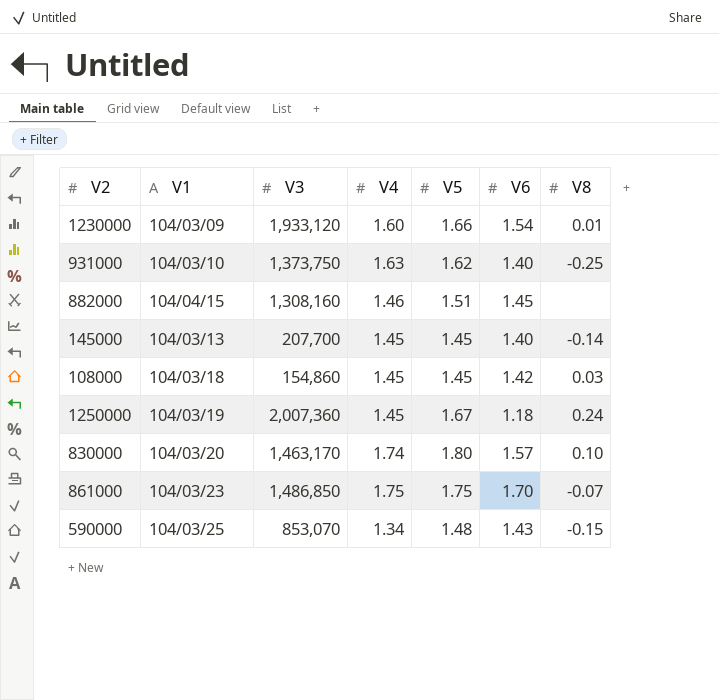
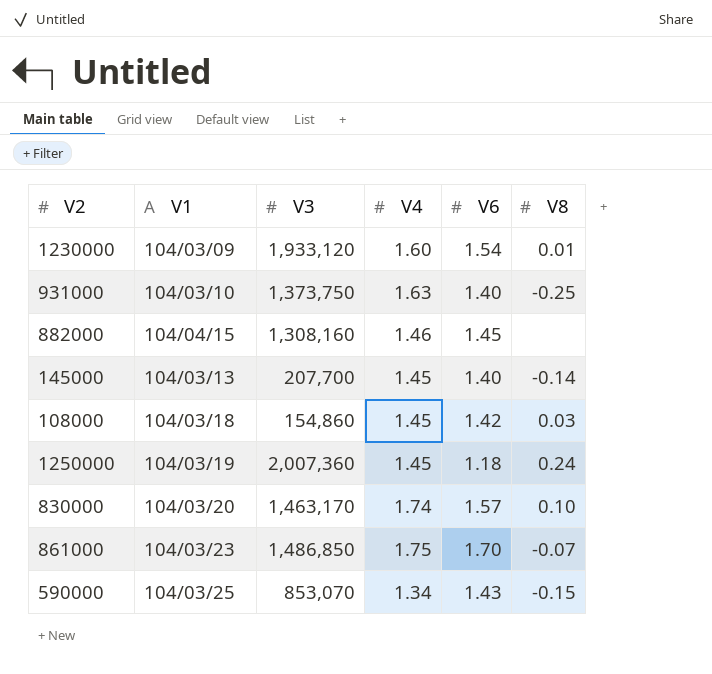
column V5 | position: 5 -> none

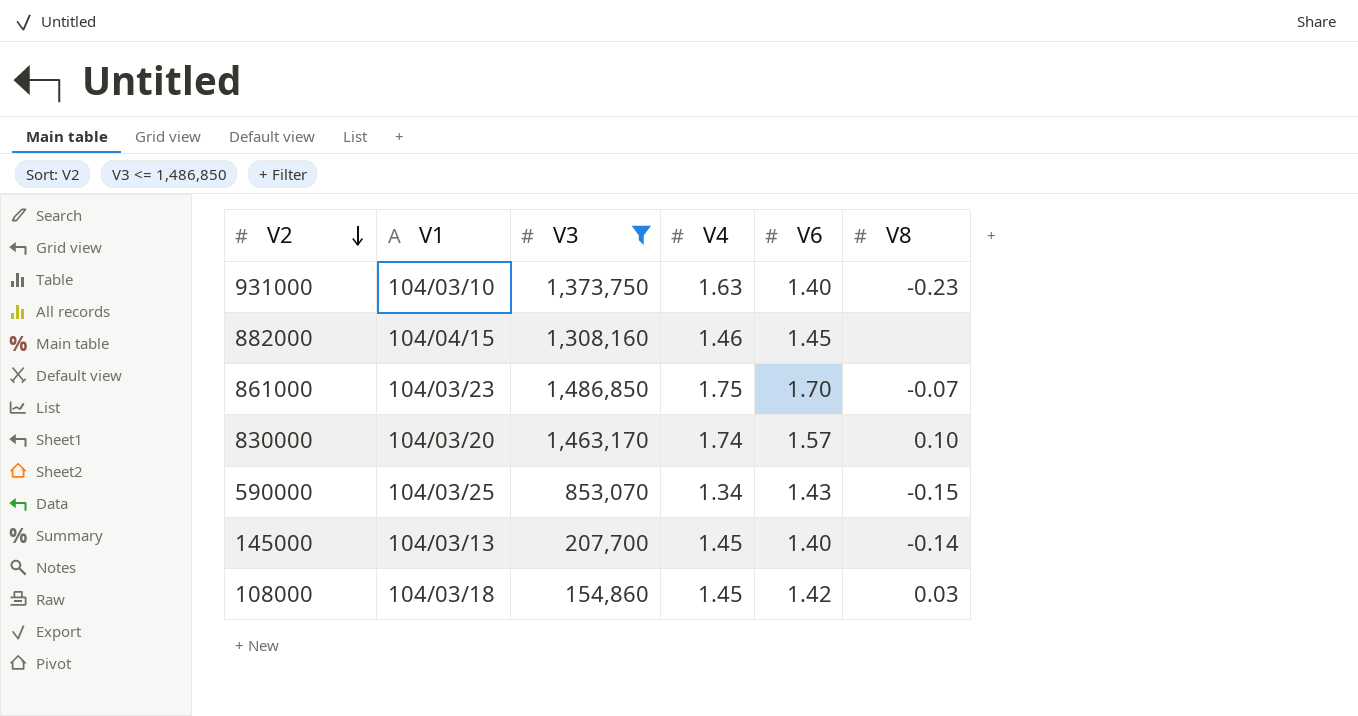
filter: none -> V3 <= 1,486,850
row order: none -> V2 descending
931000 | V8: -0.25 -> -0.23

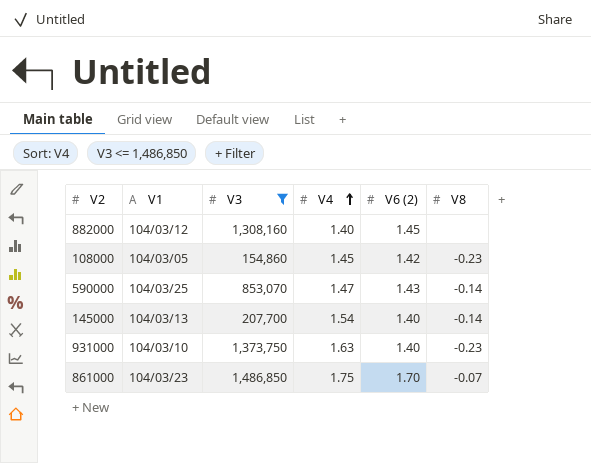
row order: V2 descending -> V4 ascending
column name: V6 -> V6 (2)
row 830000: 104/03/20 | 1,463,170 | 1.74 | 1.57 | 0.10 -> none
882000 | V1: 104/04/15 -> 104/03/12
882000 | V4: 1.46 -> 1.40
108000 | V1: 104/03/18 -> 104/03/05
108000 | V8: 0.03 -> -0.23
590000 | V4: 1.34 -> 1.47
590000 | V8: -0.15 -> -0.14
145000 | V4: 1.45 -> 1.54

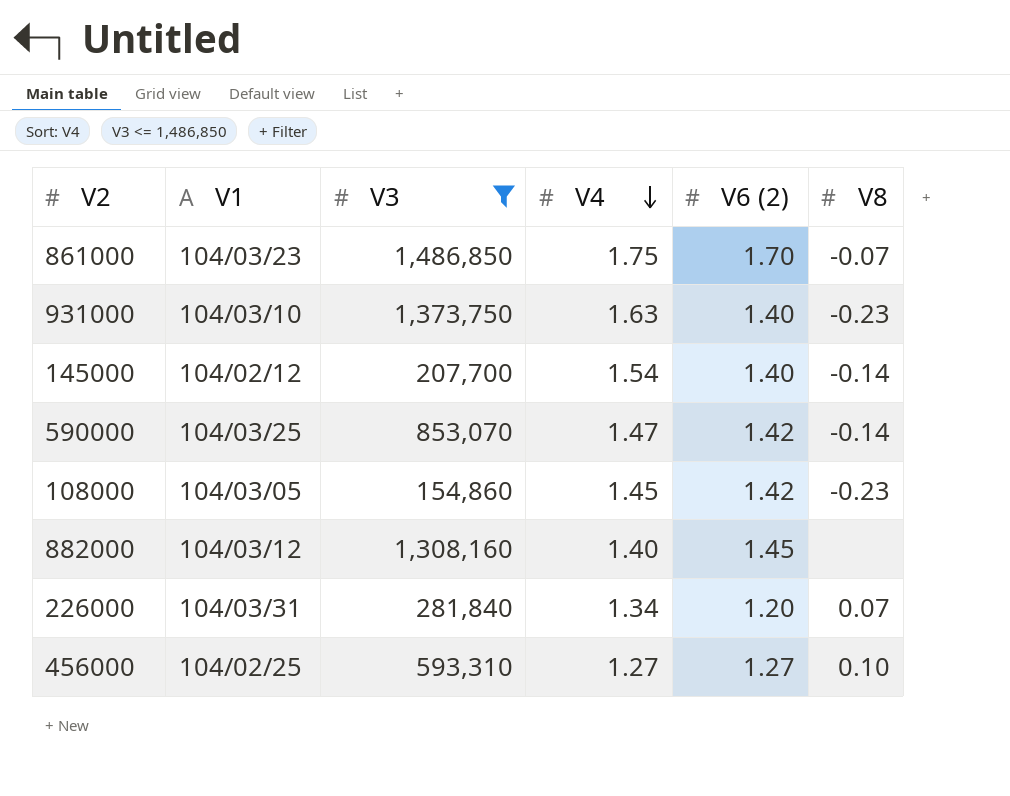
row order: V4 ascending -> V4 descending
145000 | V1: 104/03/13 -> 104/02/12
590000 | V6 (2): 1.43 -> 1.42
row 226000: none -> 104/03/31 | 281,840 | 1.34 | 1.20 | 0.07
row 456000: none -> 104/02/25 | 593,310 | 1.27 | 1.27 | 0.10

